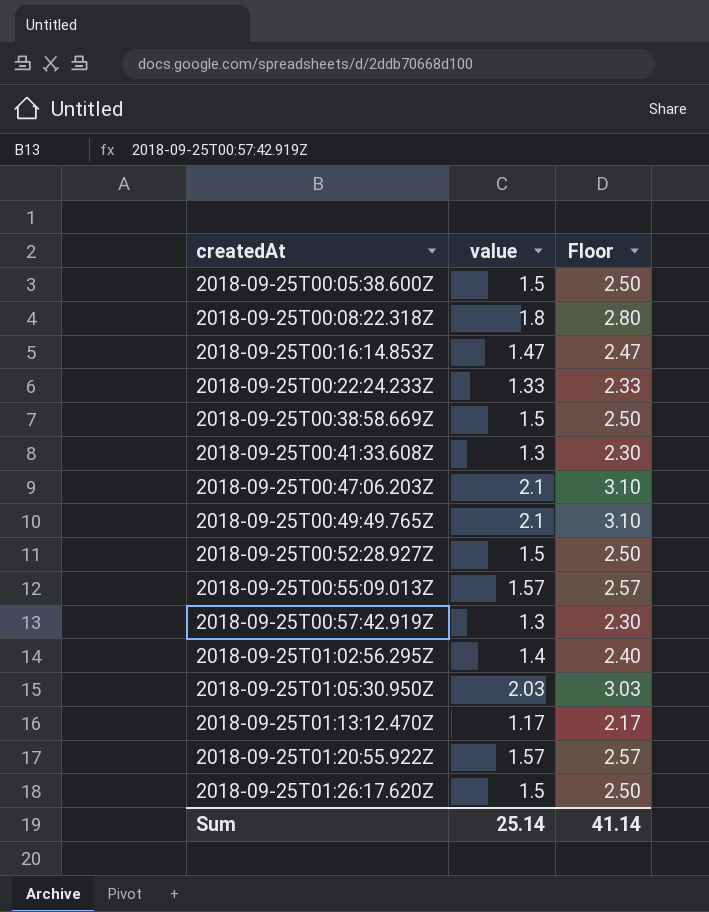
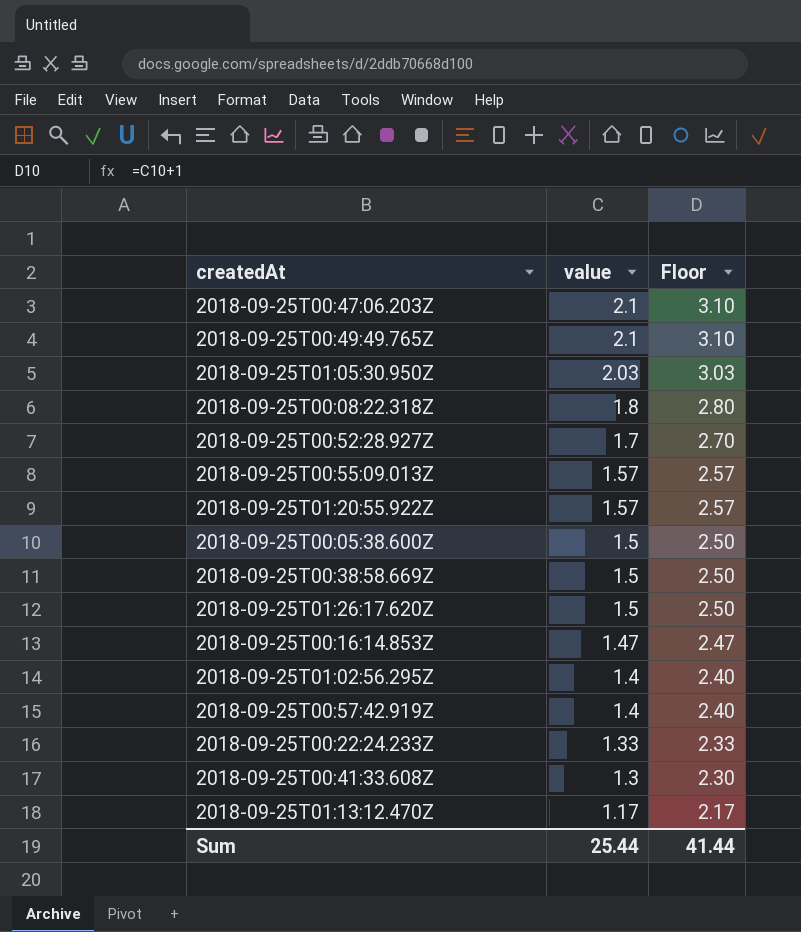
row order: createdAt ascending -> value descending
2018-09-25T00:52:28.927Z | value: 1.5 -> 1.7
2018-09-25T00:52:28.927Z | Floor: 2.50 -> 2.70
2018-09-25T00:57:42.919Z | value: 1.3 -> 1.4
2018-09-25T00:57:42.919Z | Floor: 2.30 -> 2.40
Sum | value: 25.14 -> 25.44
Sum | Floor: 41.14 -> 41.44

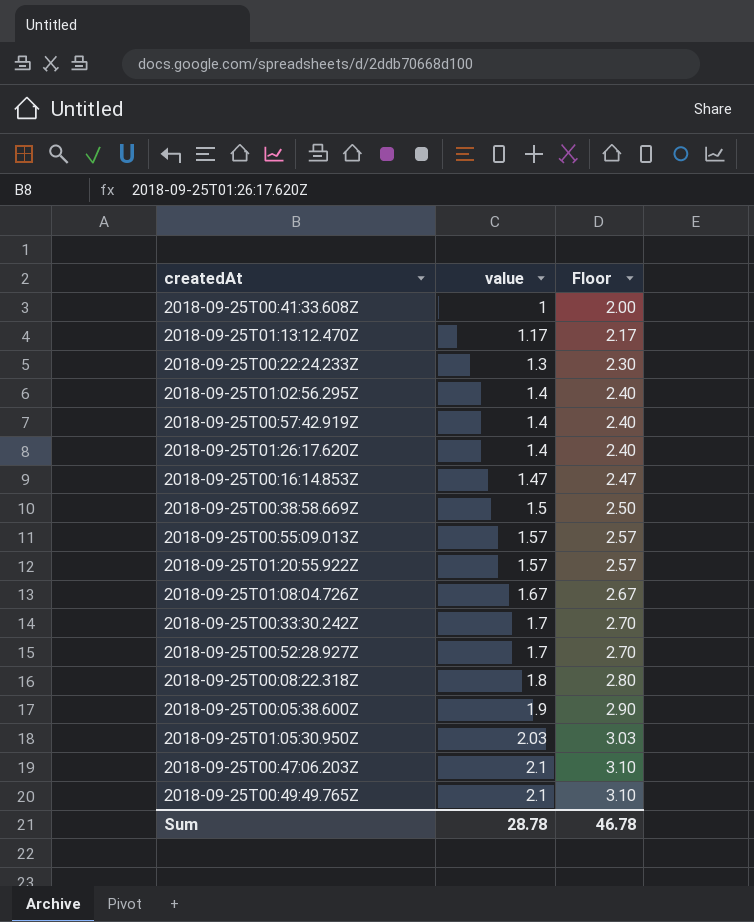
row order: value descending -> value ascending
2018-09-25T00:41:33.608Z | value: 1.3 -> 1
2018-09-25T00:41:33.608Z | Floor: 2.30 -> 2.00
2018-09-25T00:22:24.233Z | value: 1.33 -> 1.3
2018-09-25T00:22:24.233Z | Floor: 2.33 -> 2.30
2018-09-25T01:26:17.620Z | value: 1.5 -> 1.4
2018-09-25T01:26:17.620Z | Floor: 2.50 -> 2.40
row 2018-09-25T01:08:04.726Z: none -> 1.67 | 2.67
row 2018-09-25T00:33:30.242Z: none -> 1.7 | 2.70
2018-09-25T00:05:38.600Z | value: 1.5 -> 1.9
2018-09-25T00:05:38.600Z | Floor: 2.50 -> 2.90
Sum | value: 25.44 -> 28.78
Sum | Floor: 41.44 -> 46.78

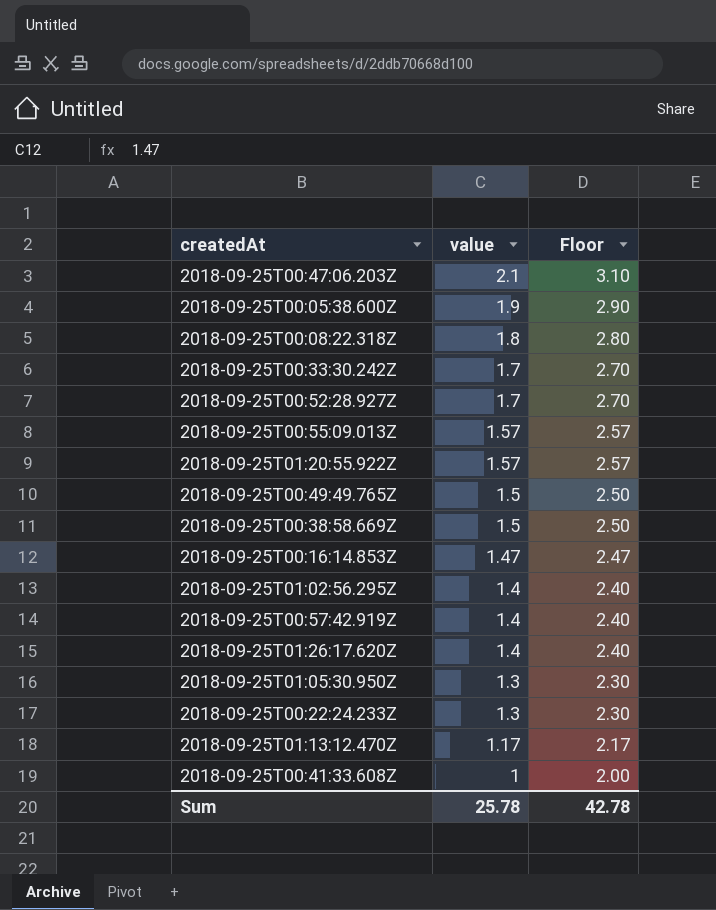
row order: value ascending -> value descending
row 2018-09-25T01:08:04.726Z: 1.67 | 2.67 -> none
2018-09-25T00:49:49.765Z | value: 2.1 -> 1.5
2018-09-25T00:49:49.765Z | Floor: 3.10 -> 2.50
2018-09-25T01:05:30.950Z | value: 2.03 -> 1.3
2018-09-25T01:05:30.950Z | Floor: 3.03 -> 2.30
Sum | value: 28.78 -> 25.78
Sum | Floor: 46.78 -> 42.78

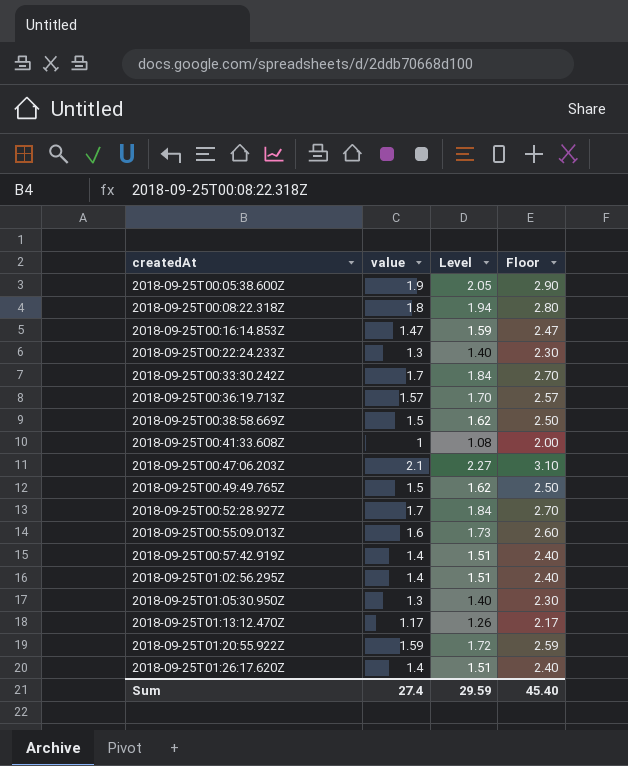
row order: value descending -> createdAt ascending
column Level | formula: none -> [value] * 1.08
row 2018-09-25T00:36:19.713Z: none -> 1.57 | 1.70 | 2.57
2018-09-25T00:55:09.013Z | value: 1.57 -> 1.6
2018-09-25T00:55:09.013Z | Floor: 2.57 -> 2.60
2018-09-25T01:20:55.922Z | value: 1.57 -> 1.59
2018-09-25T01:20:55.922Z | Floor: 2.57 -> 2.59
Sum | value: 25.78 -> 27.4
Sum | Floor: 42.78 -> 45.40

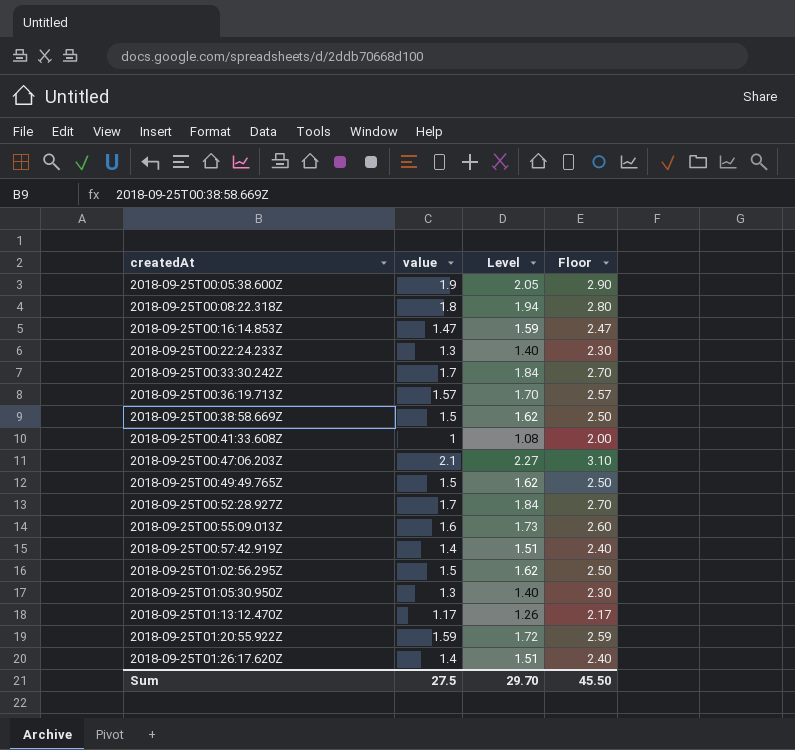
2018-09-25T01:02:56.295Z | value: 1.4 -> 1.5
2018-09-25T01:02:56.295Z | Level: 1.51 -> 1.62
2018-09-25T01:02:56.295Z | Floor: 2.40 -> 2.50
Sum | value: 27.4 -> 27.5
Sum | Level: 29.59 -> 29.70
Sum | Floor: 45.40 -> 45.50

